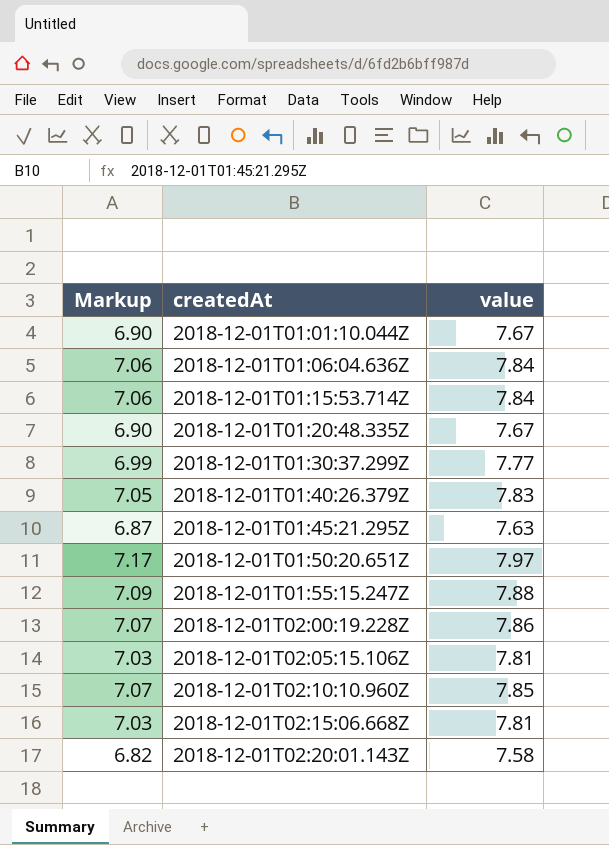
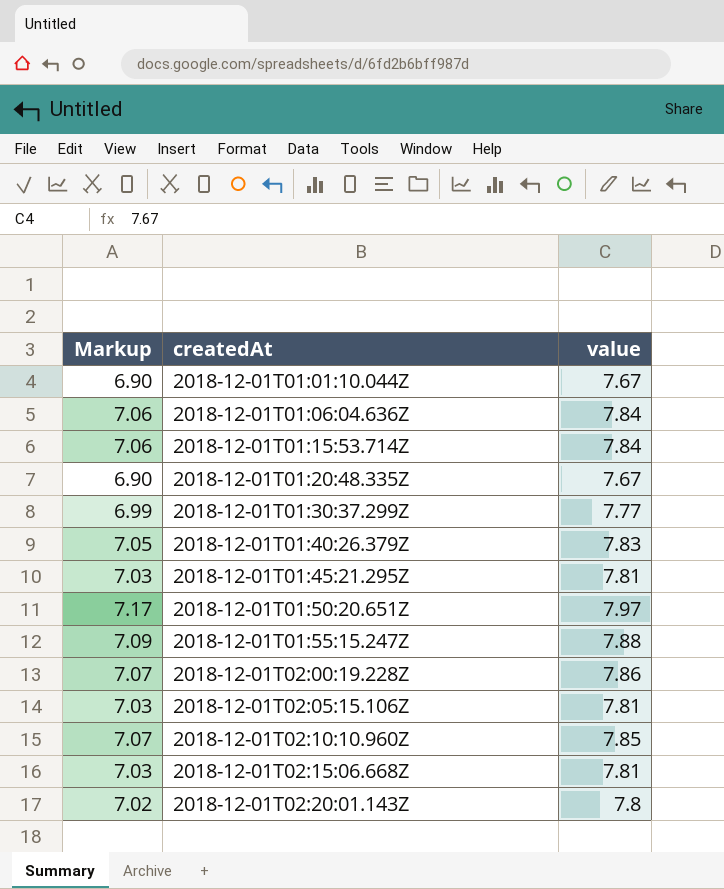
2018-12-01T01:45:21.295Z | Markup: 6.87 -> 7.03
2018-12-01T01:45:21.295Z | value: 7.63 -> 7.81
2018-12-01T02:20:01.143Z | Markup: 6.82 -> 7.02
2018-12-01T02:20:01.143Z | value: 7.58 -> 7.8

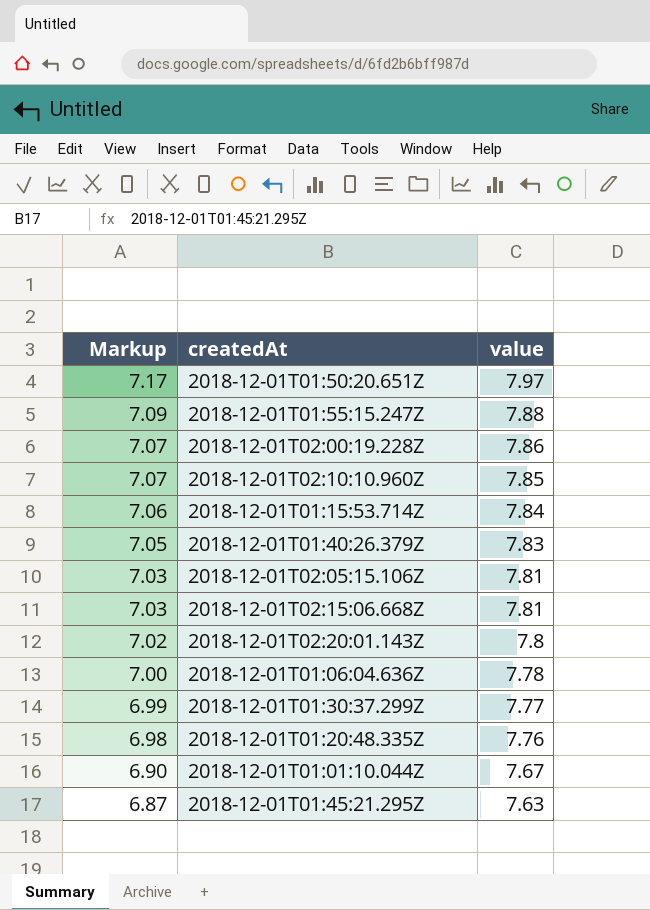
row order: createdAt ascending -> Markup descending
2018-12-01T01:06:04.636Z | Markup: 7.06 -> 7.00
2018-12-01T01:06:04.636Z | value: 7.84 -> 7.78
2018-12-01T01:20:48.335Z | Markup: 6.90 -> 6.98
2018-12-01T01:20:48.335Z | value: 7.67 -> 7.76
2018-12-01T01:45:21.295Z | Markup: 7.03 -> 6.87
2018-12-01T01:45:21.295Z | value: 7.81 -> 7.63

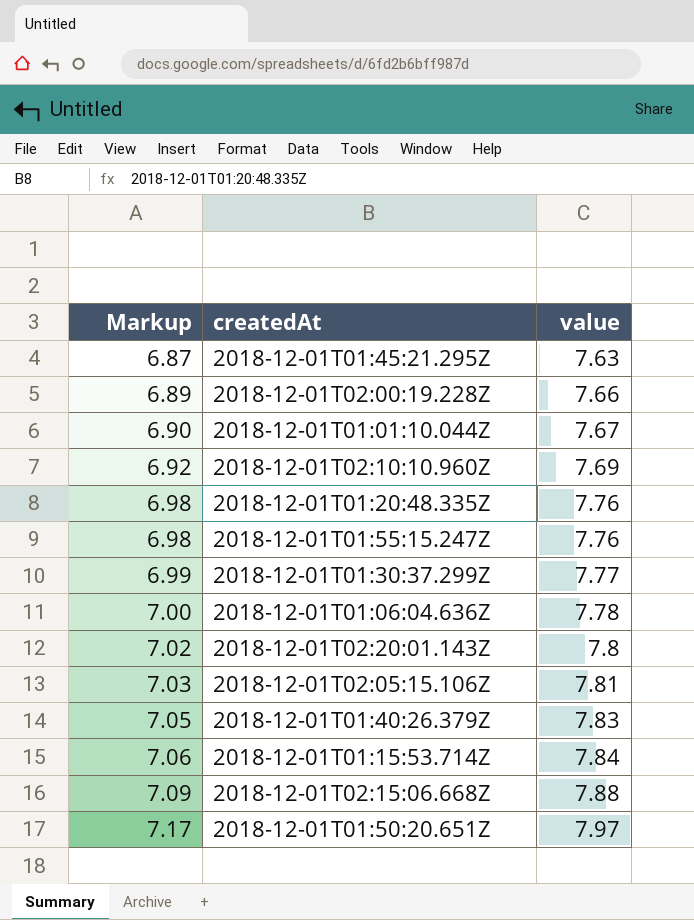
row order: Markup descending -> Markup ascending
2018-12-01T02:00:19.228Z | Markup: 7.07 -> 6.89
2018-12-01T02:00:19.228Z | value: 7.86 -> 7.66
2018-12-01T02:10:10.960Z | Markup: 7.07 -> 6.92
2018-12-01T02:10:10.960Z | value: 7.85 -> 7.69
2018-12-01T01:55:15.247Z | Markup: 7.09 -> 6.98
2018-12-01T01:55:15.247Z | value: 7.88 -> 7.76
2018-12-01T02:15:06.668Z | Markup: 7.03 -> 7.09
2018-12-01T02:15:06.668Z | value: 7.81 -> 7.88

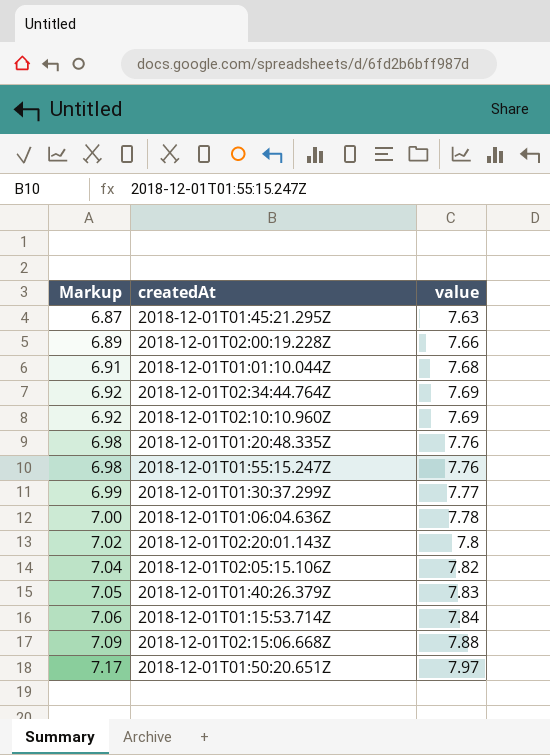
2018-12-01T01:01:10.044Z | Markup: 6.90 -> 6.91
2018-12-01T01:01:10.044Z | value: 7.67 -> 7.68
row 2018-12-01T02:34:44.764Z: none -> 6.92 | 7.69
2018-12-01T02:05:15.106Z | Markup: 7.03 -> 7.04
2018-12-01T02:05:15.106Z | value: 7.81 -> 7.82

